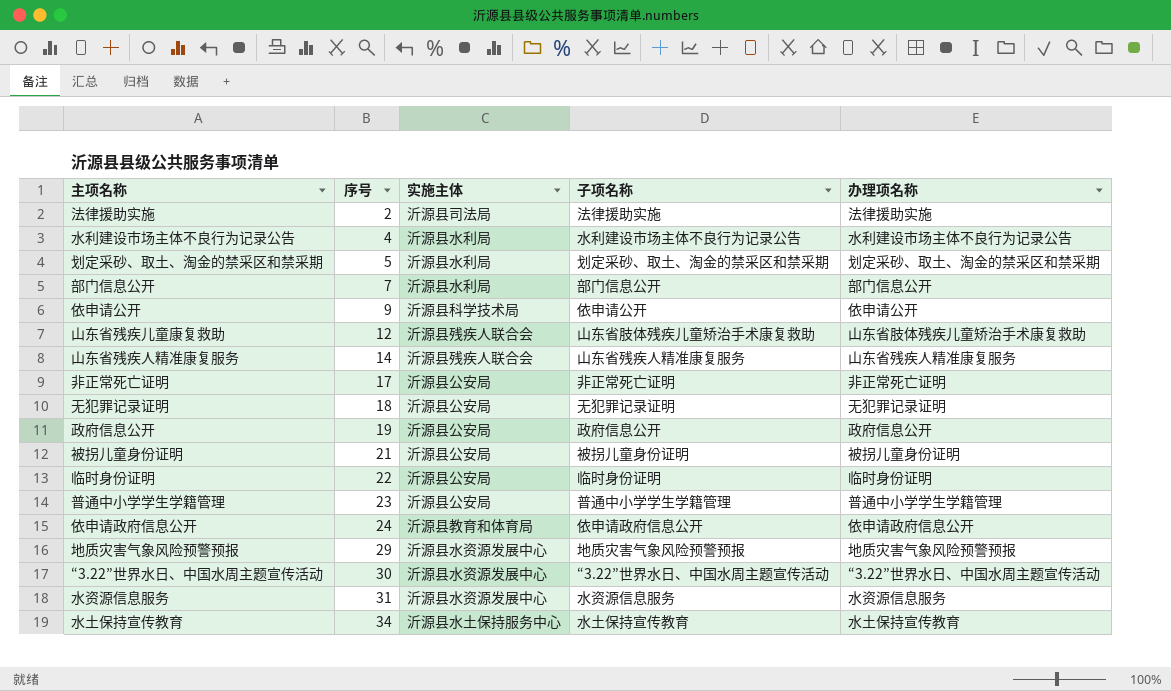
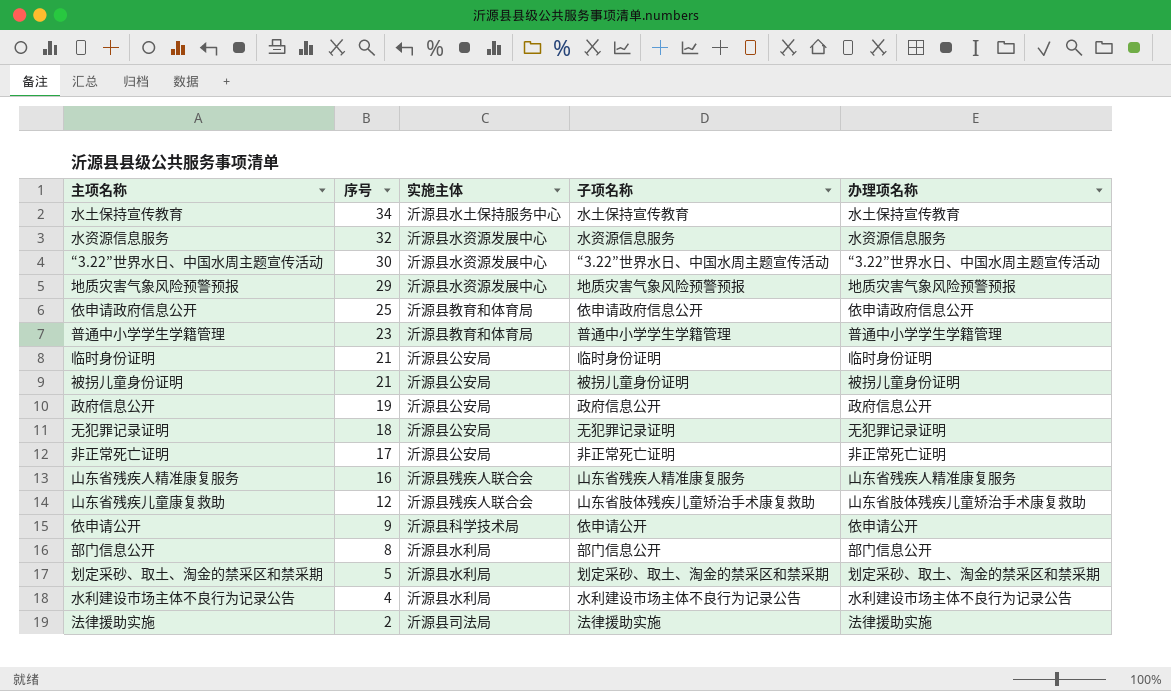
row order: 序号 ascending -> 序号 descending
水资源信息服务 | 序号: 31 -> 32
依申请政府信息公开 | 序号: 24 -> 25
普通中小学学生学籍管理 | 实施主体: 沂源县公安局 -> 沂源县教育和体育局
临时身份证明 | 序号: 22 -> 21
山东省残疾人精准康复服务 | 序号: 14 -> 16
部门信息公开 | 序号: 7 -> 8

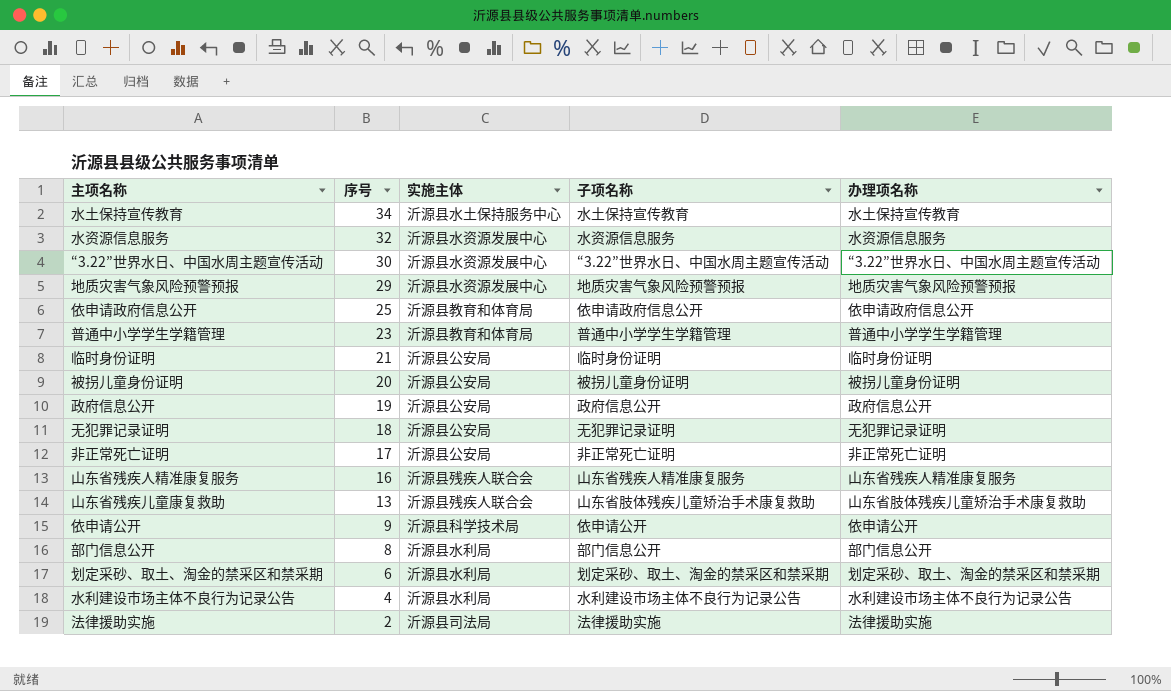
被拐儿童身份证明 | 序号: 21 -> 20
山东省残疾儿童康复救助 | 序号: 12 -> 13
划定采砂、取土、淘金的禁采区和禁采期 | 序号: 5 -> 6

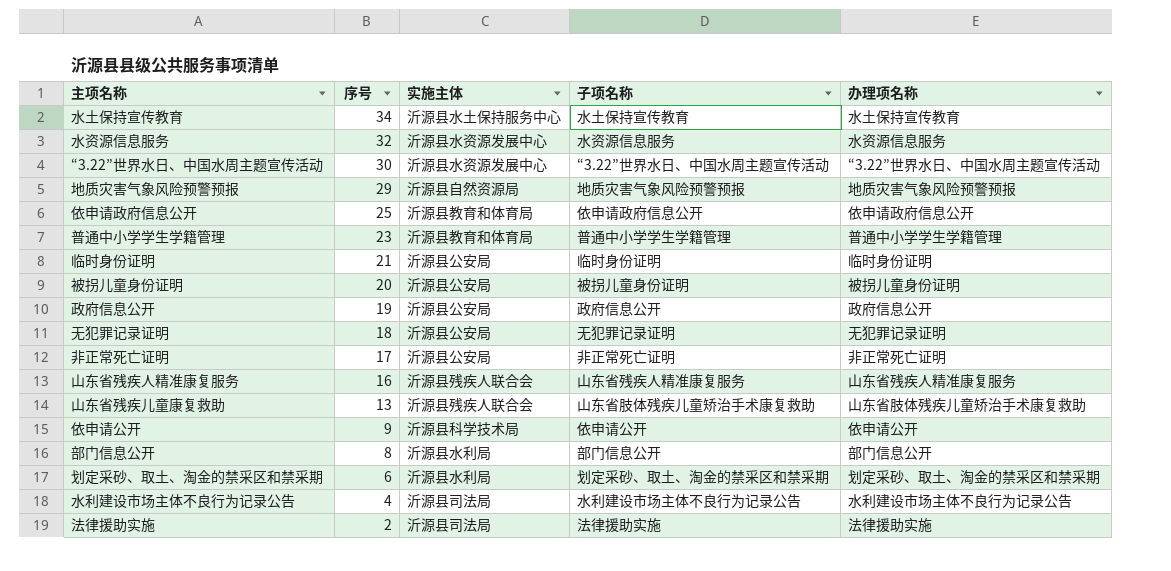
地质灾害气象风险预警预报 | 实施主体: 沂源县水资源发展中心 -> 沂源县自然资源局
水利建设市场主体不良行为记录公告 | 实施主体: 沂源县水利局 -> 沂源县司法局

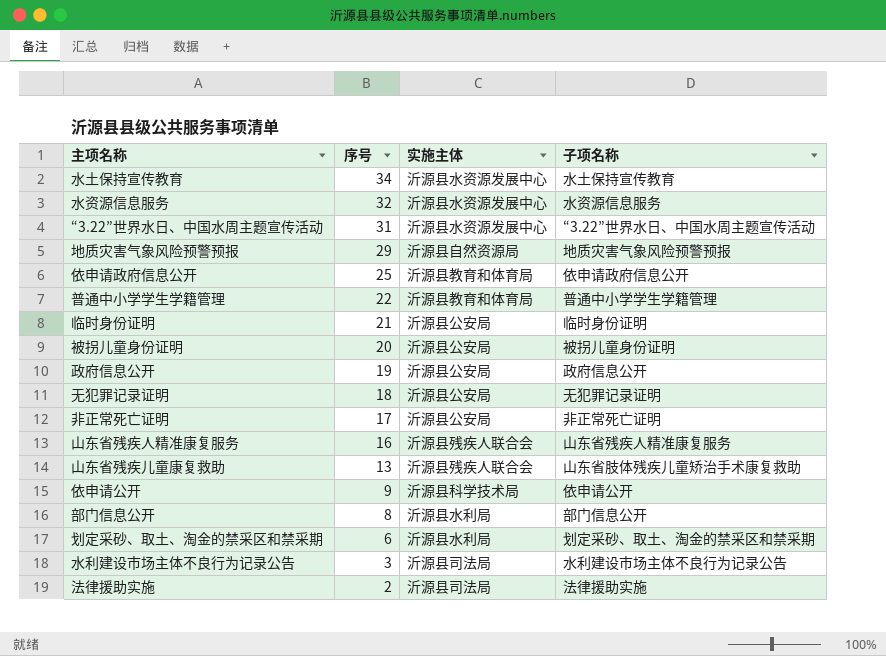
column 办理项名称 | position: 5 -> none
水土保持宣传教育 | 实施主体: 沂源县水土保持服务中心 -> 沂源县水资源发展中心
“3.22”世界水日、中国水周主题宣传活动 | 序号: 30 -> 31
普通中小学学生学籍管理 | 序号: 23 -> 22
水利建设市场主体不良行为记录公告 | 序号: 4 -> 3

